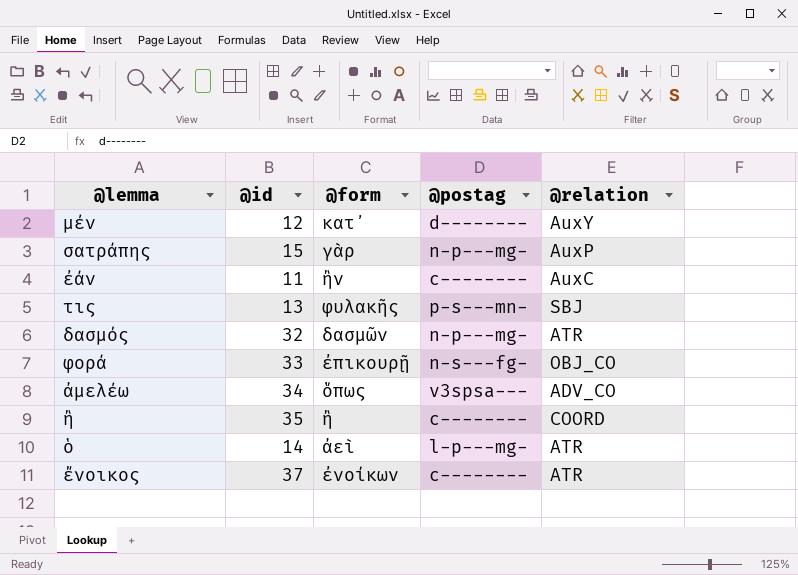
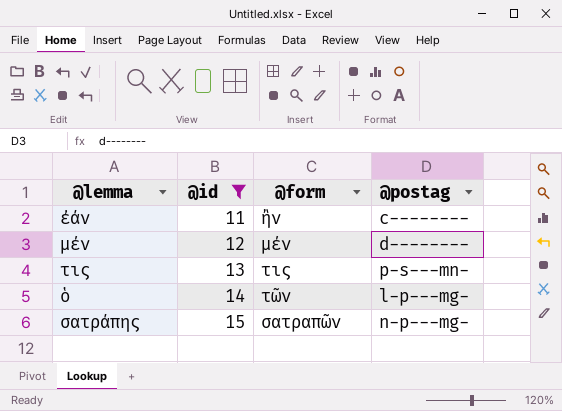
filter: none -> @id <= 15
row order: none -> @id ascending
column @relation | position: 5 -> none
μέν | @form: κατʼ -> μέν
τις | @form: φυλακῆς -> τις
ὁ | @form: ἀεὶ -> τῶν
σατράπης | @form: γὰρ -> σατραπῶν

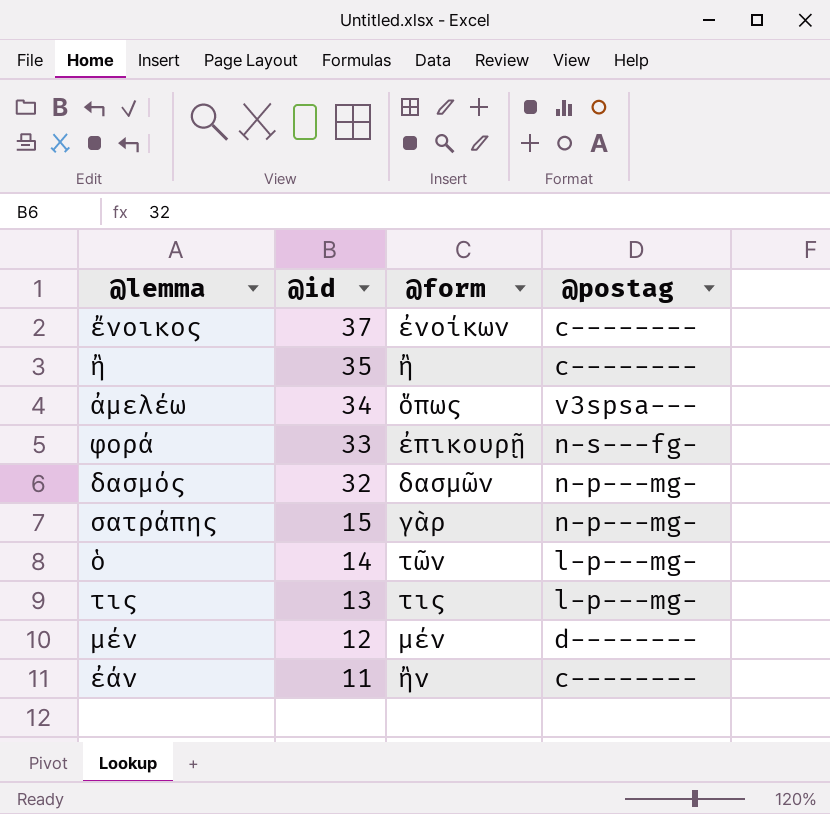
filter: @id <= 15 -> none
row order: @id ascending -> @id descending
σατράπης | @form: σατραπῶν -> γὰρ
τις | @postag: p-s---mn- -> l-p---mg-

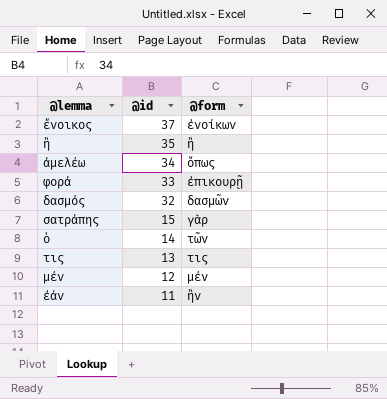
column @postag | position: 4 -> none

